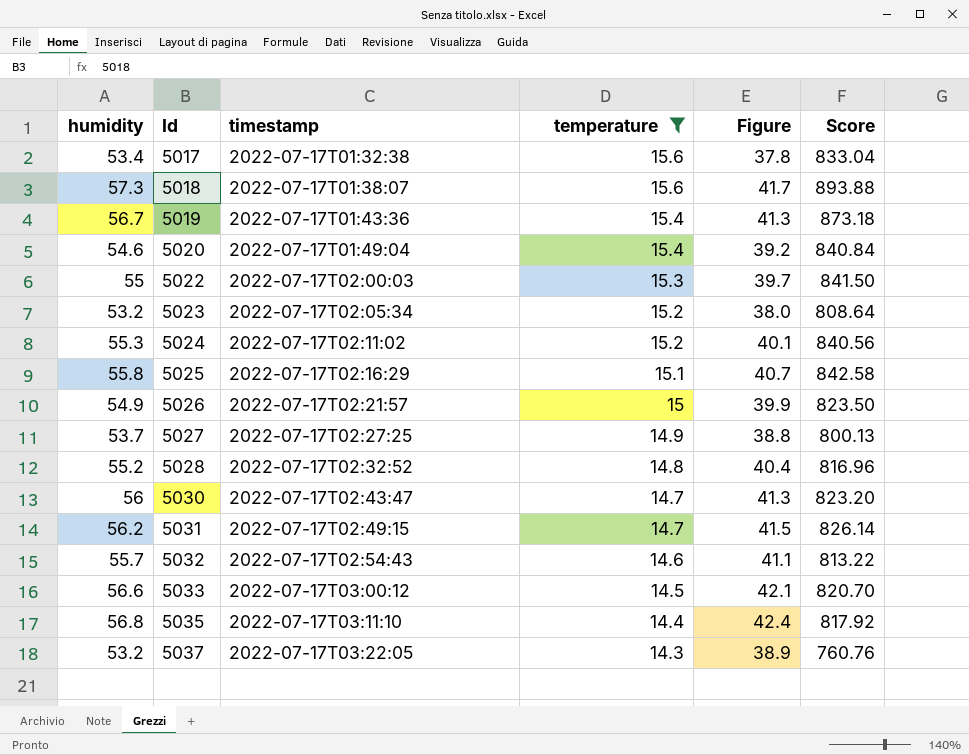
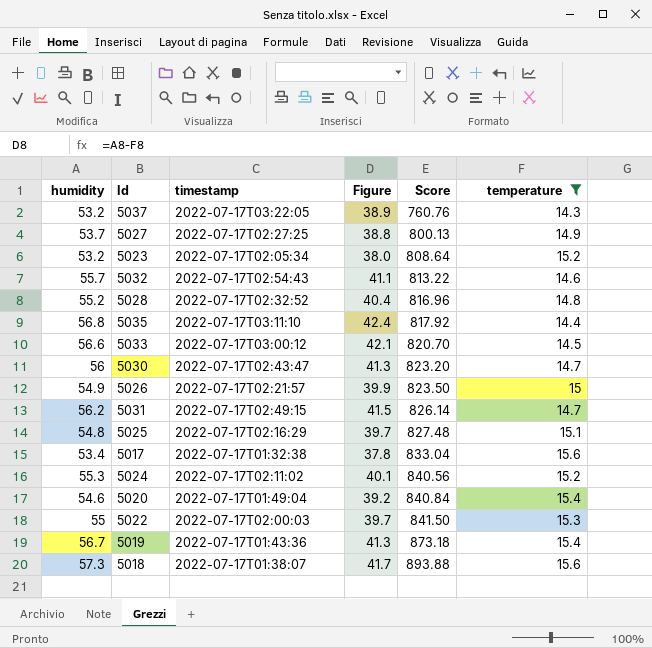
row order: Id ascending -> Score ascending
column temperature | position: 4 -> 6
5025 | humidity: 55.8 -> 54.8
5025 | Figure: 40.7 -> 39.7
5025 | Score: 842.58 -> 827.48

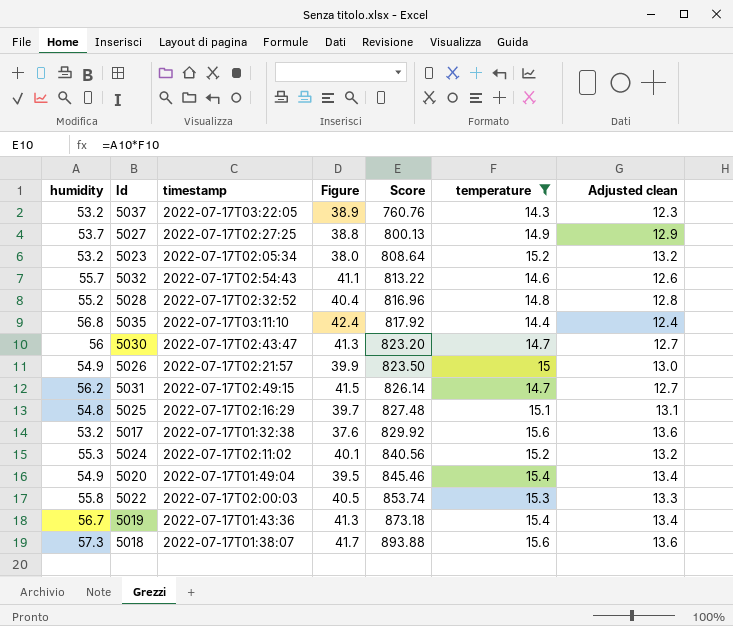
column Adjusted clean | formula: none -> [temperature] - 2
row 5033: 56.6 | 2022-07-17T03:00:12 | 42.1 | 820.70 | 14.5 -> none
5017 | humidity: 53.4 -> 53.2
5017 | Figure: 37.8 -> 37.6
5017 | Score: 833.04 -> 829.92
5020 | humidity: 54.6 -> 54.9
5020 | Figure: 39.2 -> 39.5
5020 | Score: 840.84 -> 845.46
5022 | humidity: 55 -> 55.8
5022 | Figure: 39.7 -> 40.5
5022 | Score: 841.50 -> 853.74

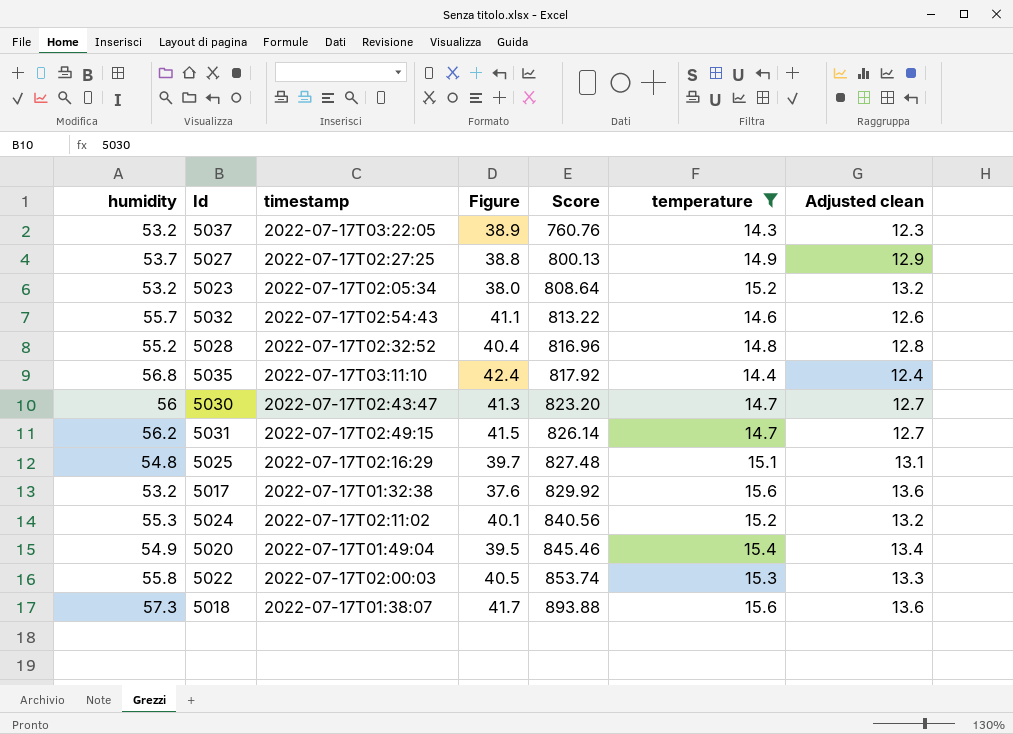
row 5026: 54.9 | 2022-07-17T02:21:57 | 39.9 | 823.50 | 15 | 13.0 -> none
row 5019: 56.7 | 2022-07-17T01:43:36 | 41.3 | 873.18 | 15.4 | 13.4 -> none

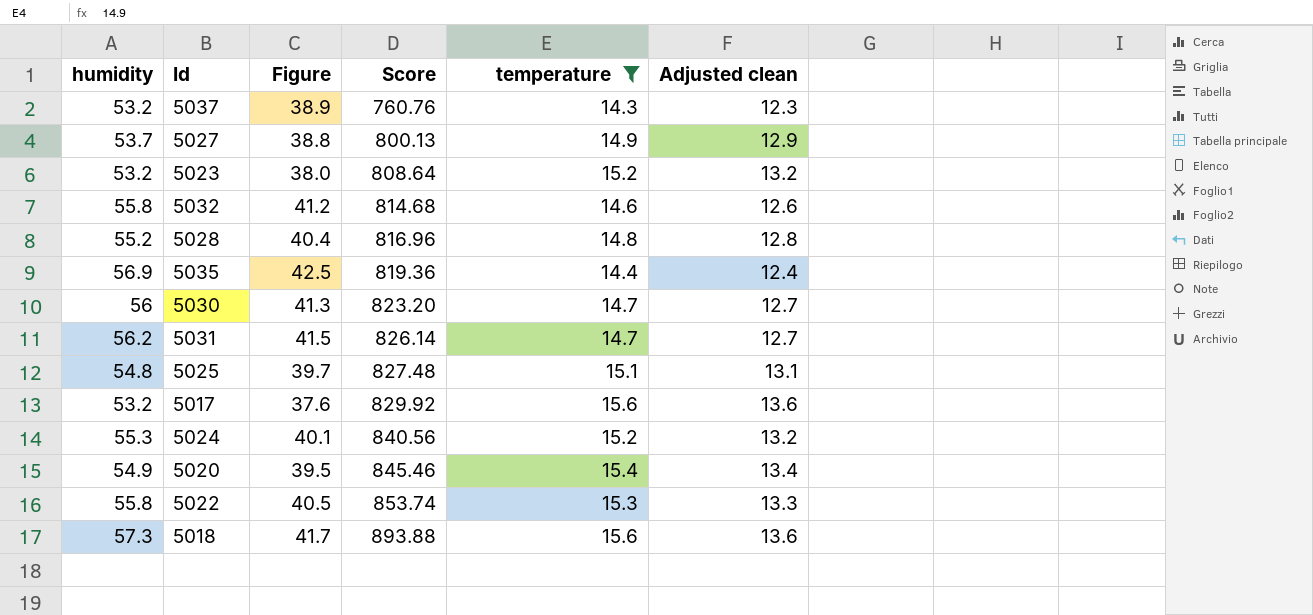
column timestamp | position: 3 -> none
5032 | humidity: 55.7 -> 55.8
5032 | Figure: 41.1 -> 41.2
5032 | Score: 813.22 -> 814.68
5035 | humidity: 56.8 -> 56.9
5035 | Figure: 42.4 -> 42.5
5035 | Score: 817.92 -> 819.36

